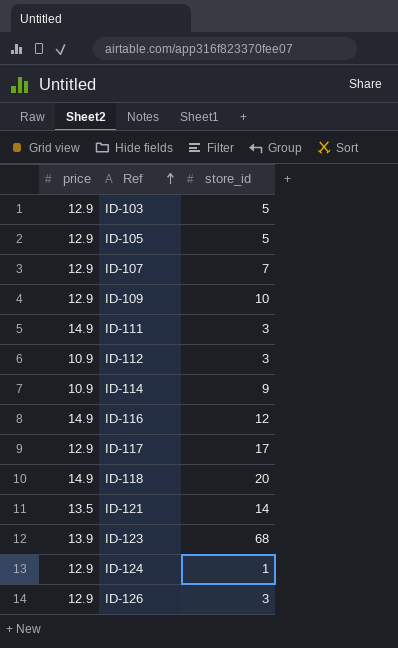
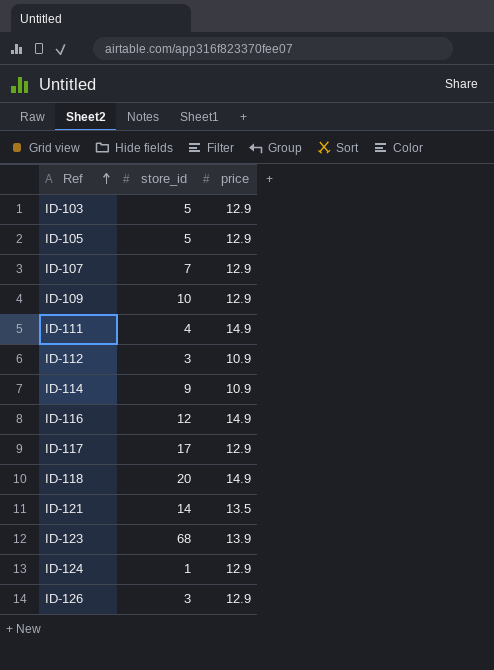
column price | position: 1 -> 3
ID-111 | store_id: 3 -> 4

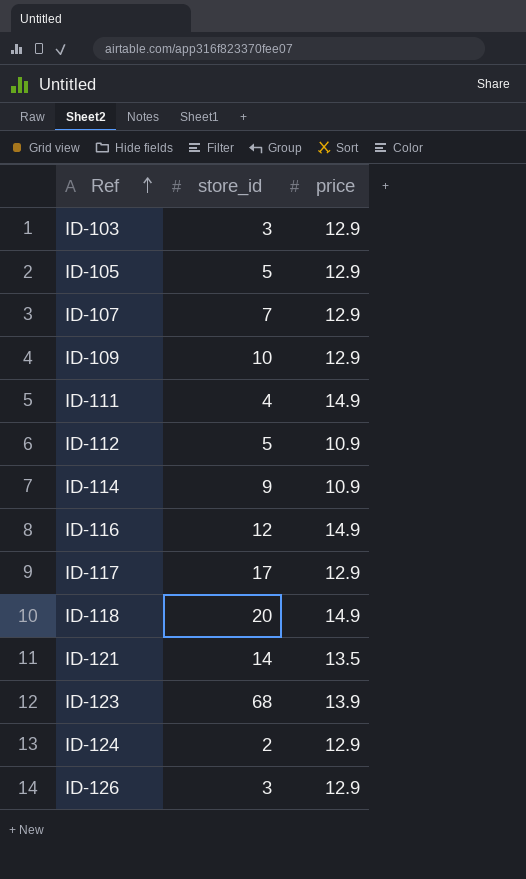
ID-103 | store_id: 5 -> 3
ID-112 | store_id: 3 -> 5
ID-124 | store_id: 1 -> 2

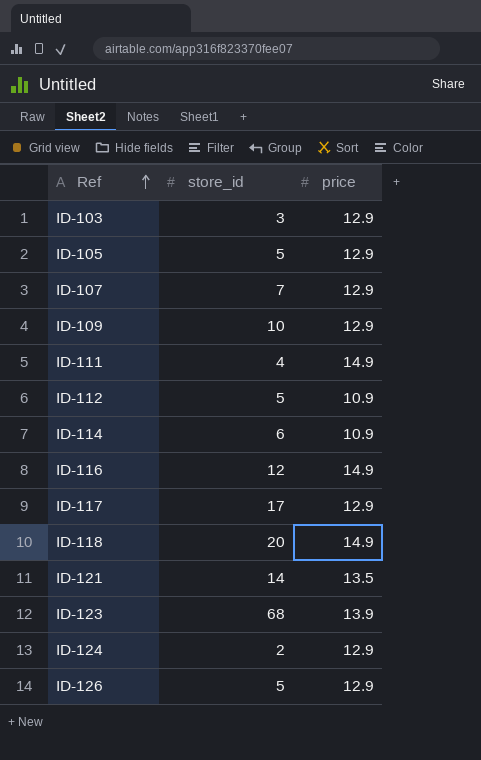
ID-114 | store_id: 9 -> 6
ID-126 | store_id: 3 -> 5

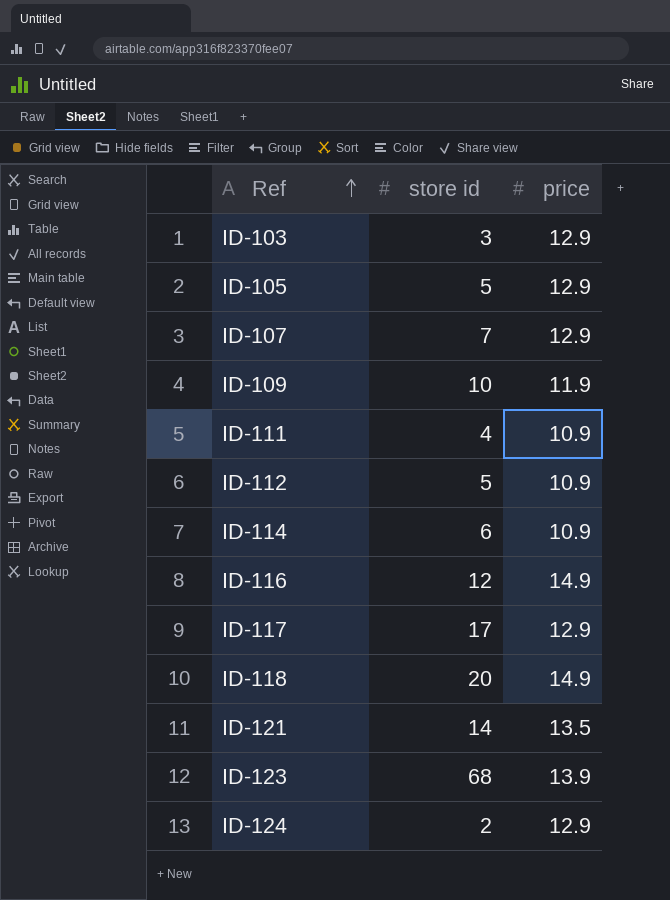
column name: store_id -> store id
row ID-126: 5 | 12.9 -> none
ID-109 | price: 12.9 -> 11.9
ID-111 | price: 14.9 -> 10.9

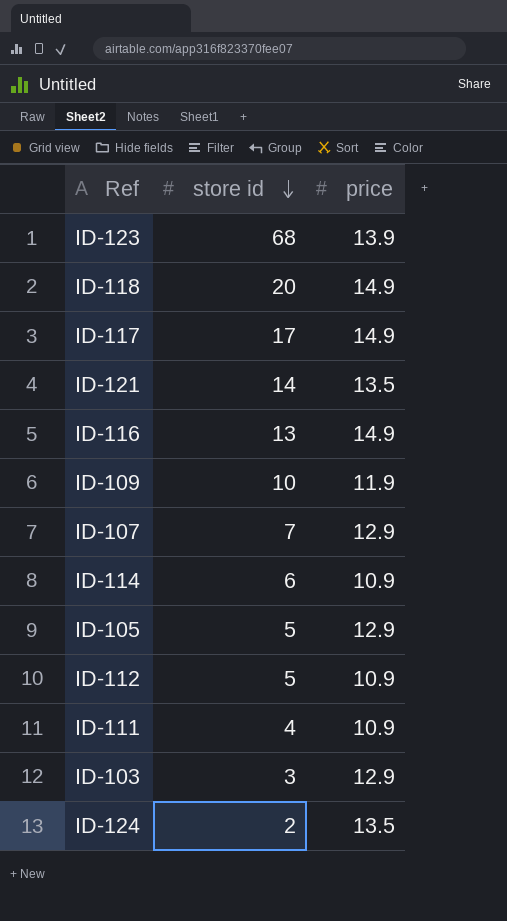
row order: Ref ascending -> store id descending
ID-117 | price: 12.9 -> 14.9
ID-116 | store id: 12 -> 13
ID-124 | price: 12.9 -> 13.5

